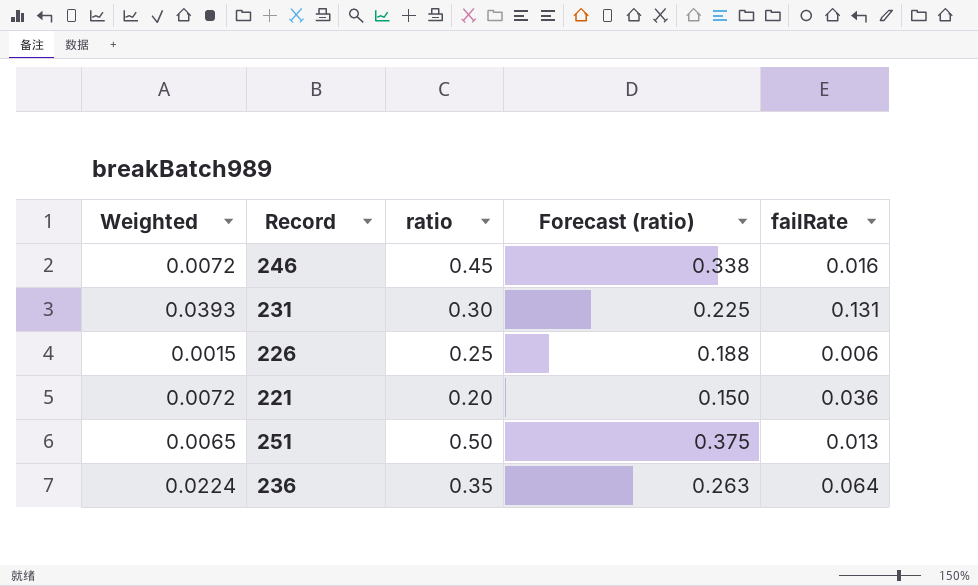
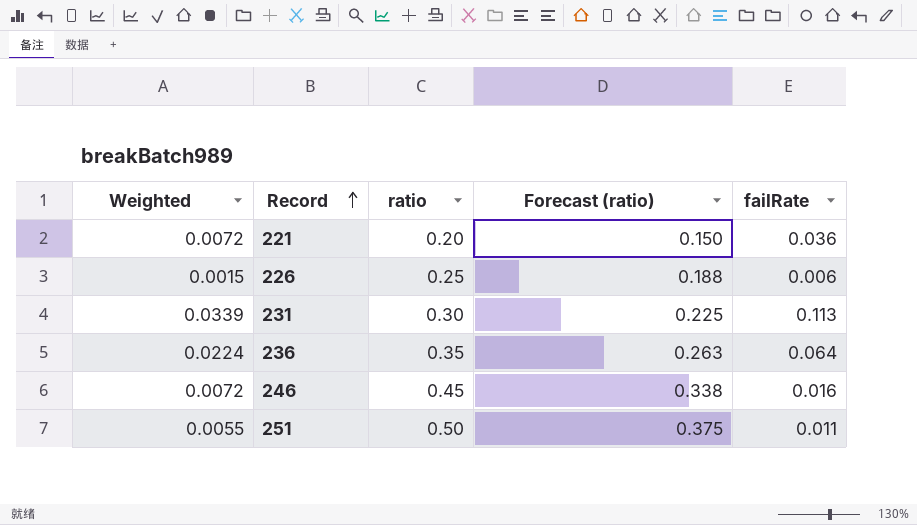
row order: none -> Record ascending
231 | Weighted: 0.0393 -> 0.0339
231 | failRate: 0.131 -> 0.113
251 | Weighted: 0.0065 -> 0.0055
251 | failRate: 0.013 -> 0.011

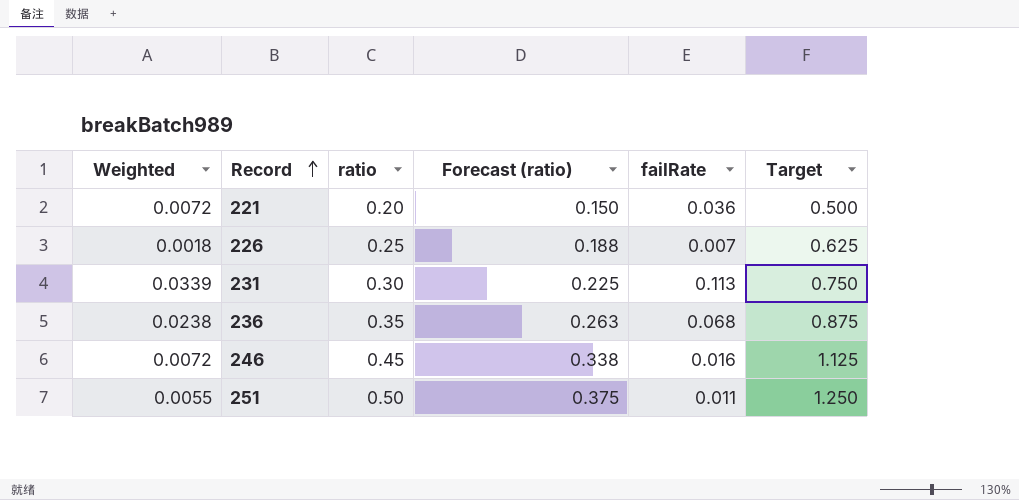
column Target | formula: none -> [ratio] * 2.5
226 | Weighted: 0.0015 -> 0.0018
226 | failRate: 0.006 -> 0.007
236 | Weighted: 0.0224 -> 0.0238
236 | failRate: 0.064 -> 0.068

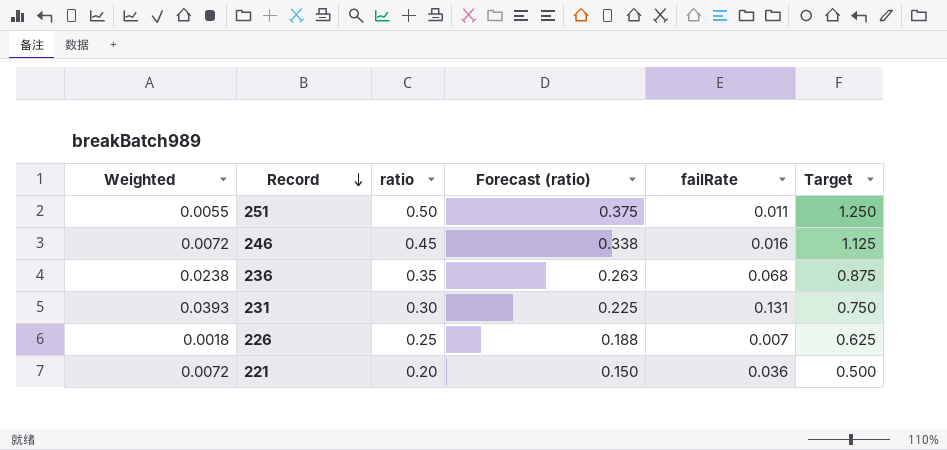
row order: Record ascending -> Record descending
231 | Weighted: 0.0339 -> 0.0393
231 | failRate: 0.113 -> 0.131

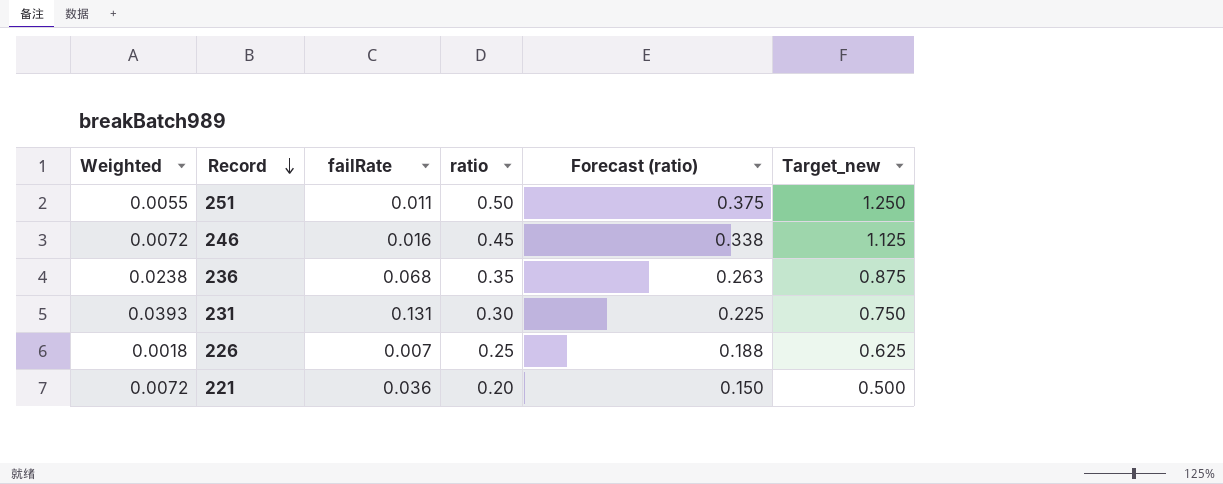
column failRate | position: 5 -> 3
column name: Target -> Target_new

